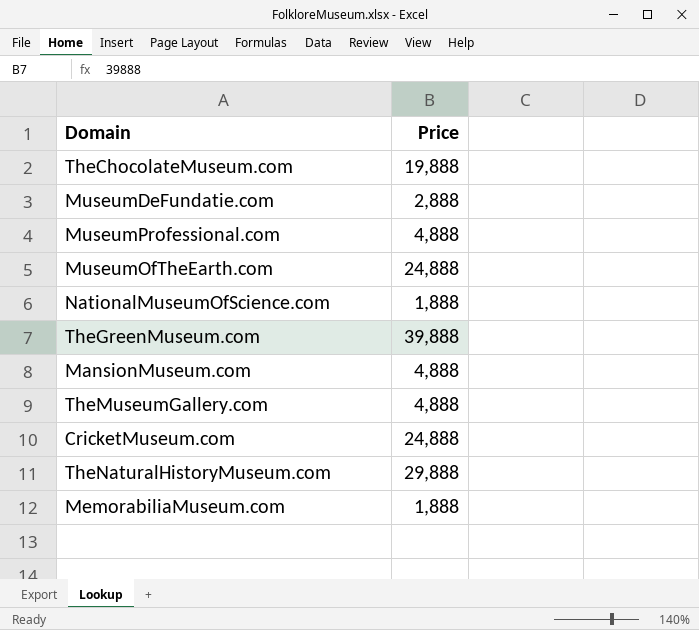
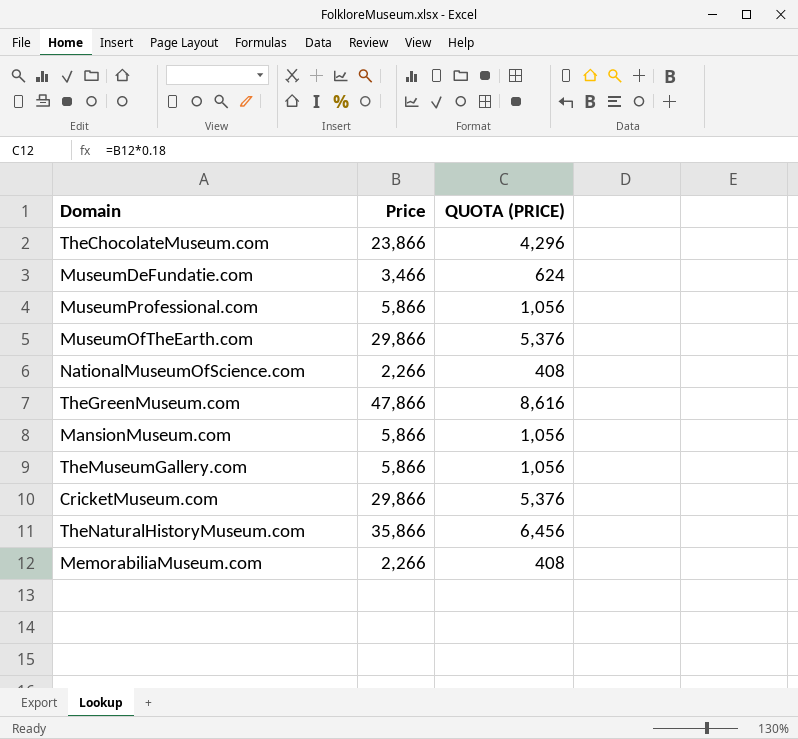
column QUOTA (PRICE) | formula: none -> [Price] * 0.18
TheChocolateMuseum.com | Price: 19,888 -> 23,866
MuseumDeFundatie.com | Price: 2,888 -> 3,466
MuseumProfessional.com | Price: 4,888 -> 5,866
MuseumOfTheEarth.com | Price: 24,888 -> 29,866
NationalMuseumOfScience.com | Price: 1,888 -> 2,266
TheGreenMuseum.com | Price: 39,888 -> 47,866
MansionMuseum.com | Price: 4,888 -> 5,866
TheMuseumGallery.com | Price: 4,888 -> 5,866
CricketMuseum.com | Price: 24,888 -> 29,866
TheNaturalHistoryMuseum.com | Price: 29,888 -> 35,866
MemorabiliaMuseum.com | Price: 1,888 -> 2,266

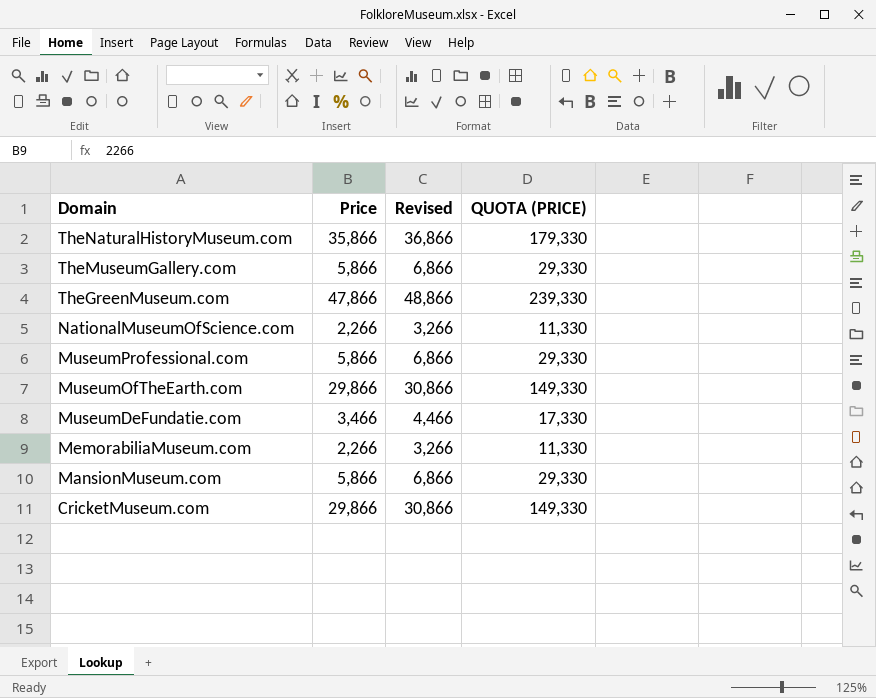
row order: none -> Domain descending
column Revised | formula: none -> [Price] + 1000
column QUOTA (PRICE) | formula: [Price] * 0.18 -> [Price] * 5
row TheChocolateMuseum.com: 23,866 | 4,296 -> none

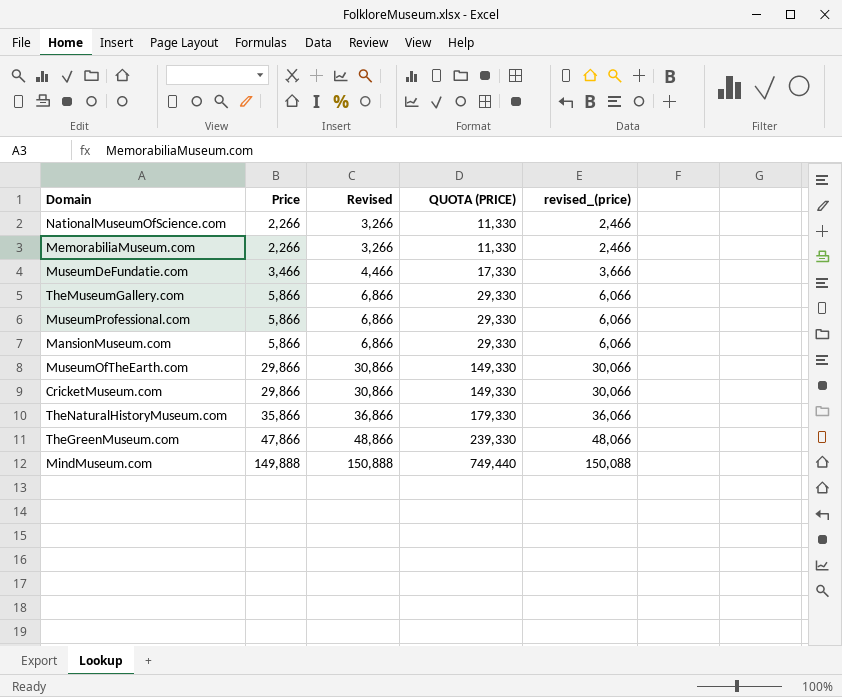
row order: Domain descending -> Price ascending
column revised_(price) | formula: none -> [Price] + 200
row MindMuseum.com: none -> 149,888 | 150,888 | 749,440 | 150,088

